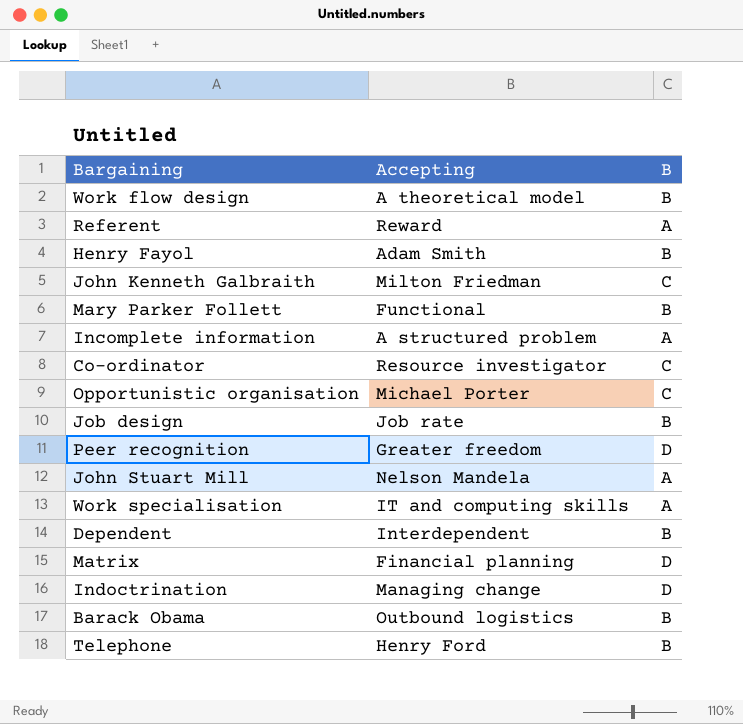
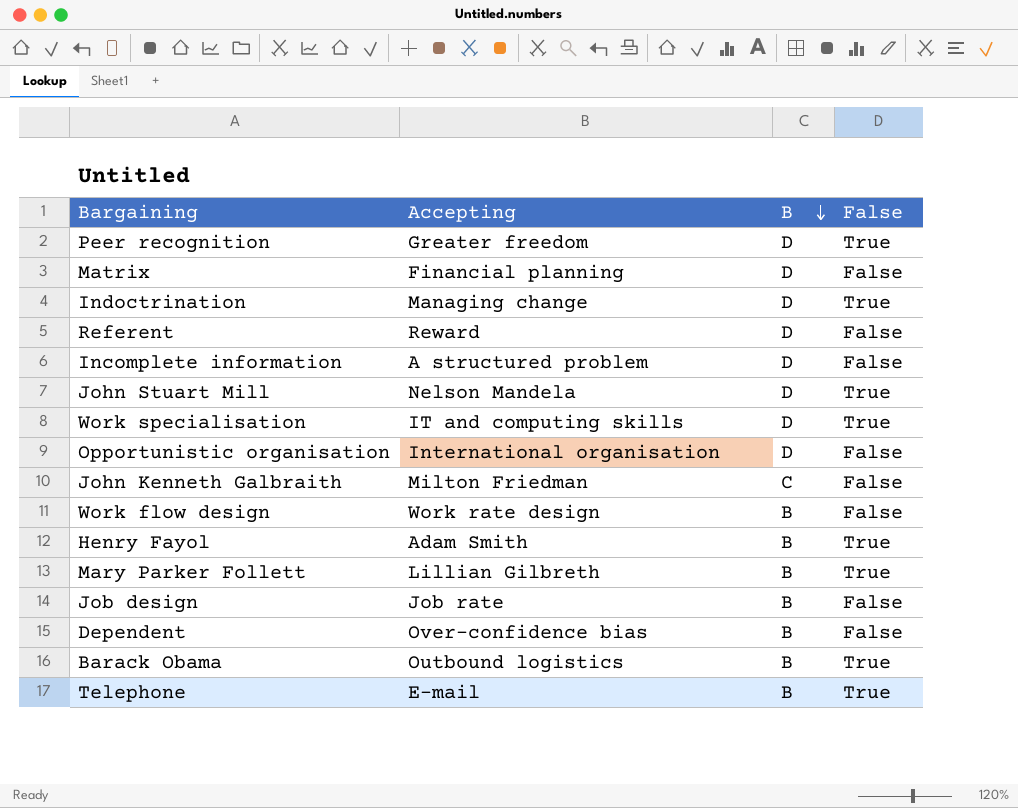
row order: none -> B descending
column False | position: none -> 4
row Co-ordinator: Resource investigator | C -> none
Referent | B: A -> D
Incomplete information | B: A -> D
John Stuart Mill | B: A -> D
Work specialisation | B: A -> D
Opportunistic organisation | Accepting: Michael Porter -> International organisation
Opportunistic organisation | B: C -> D
Work flow design | Accepting: A theoretical model -> Work rate design
Mary Parker Follett | Accepting: Functional -> Lillian Gilbreth
Dependent | Accepting: Interdependent -> Over-confidence bias
Telephone | Accepting: Henry Ford -> E-mail

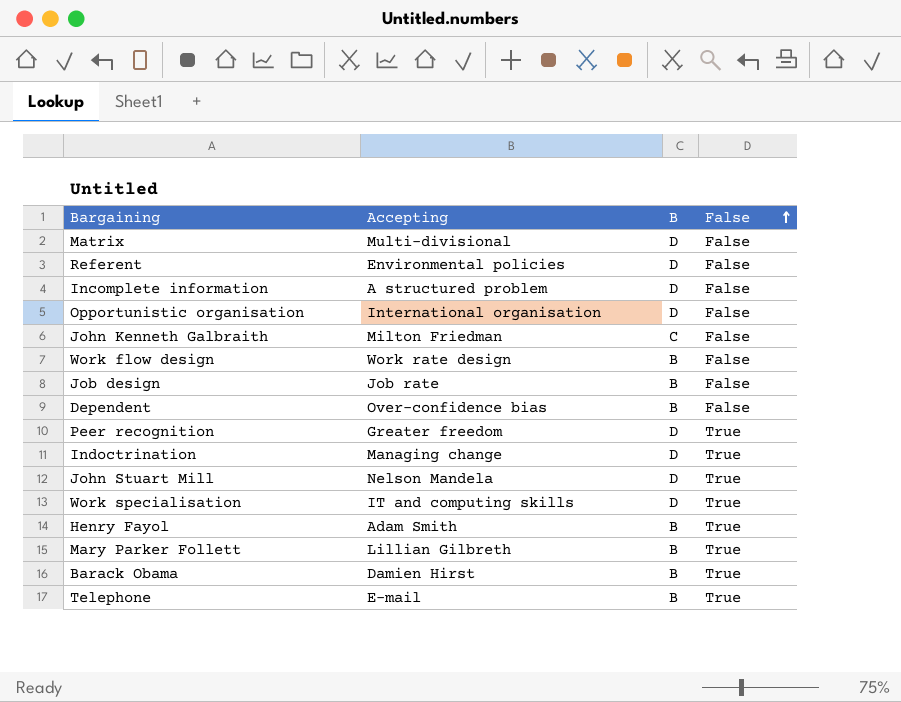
row order: B descending -> False ascending
Matrix | Accepting: Financial planning -> Multi-divisional
Referent | Accepting: Reward -> Environmental policies
Barack Obama | Accepting: Outbound logistics -> Damien Hirst

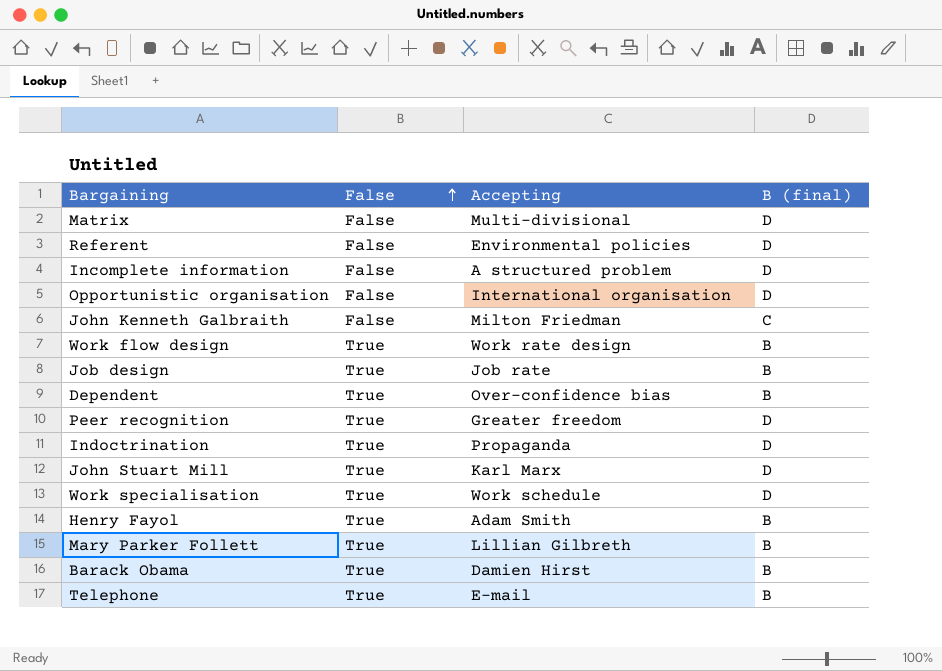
column False | position: 4 -> 2
column name: B -> B (final)
Work flow design | False: False -> True
Job design | False: False -> True
Dependent | False: False -> True
Indoctrination | Accepting: Managing change -> Propaganda
John Stuart Mill | Accepting: Nelson Mandela -> Karl Marx
Work specialisation | Accepting: IT and computing skills -> Work schedule

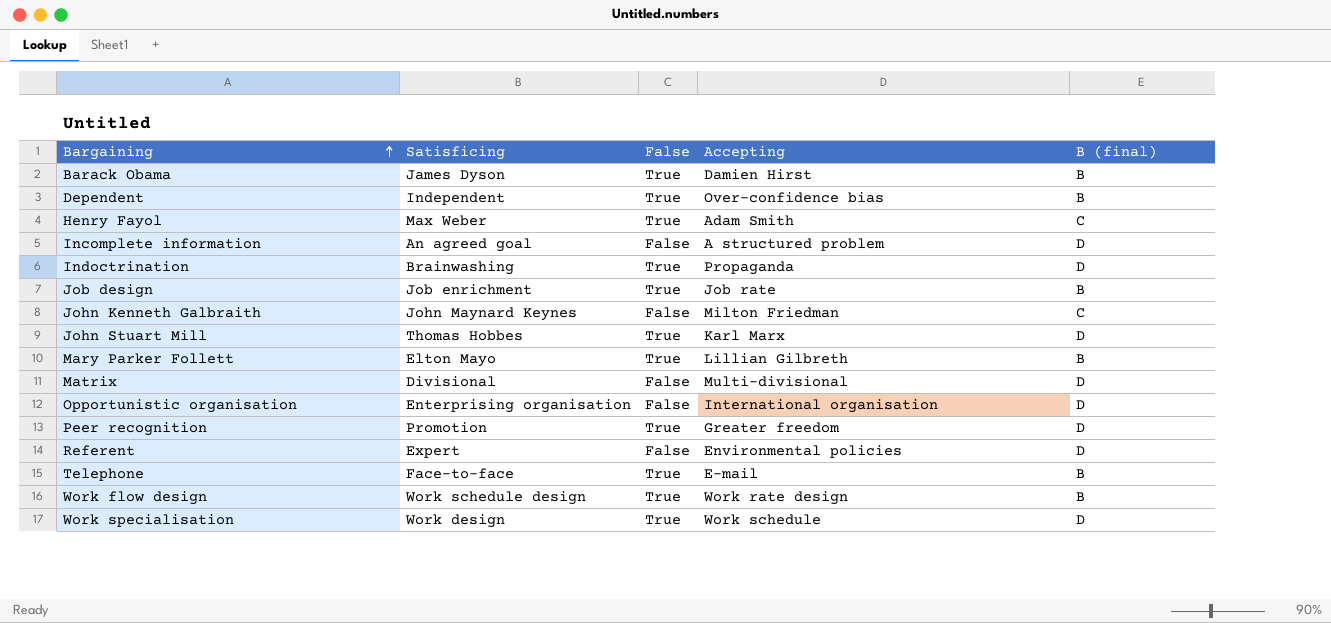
row order: False ascending -> Bargaining ascending
column Satisficing | position: none -> 2
Henry Fayol | B (final): B -> C

